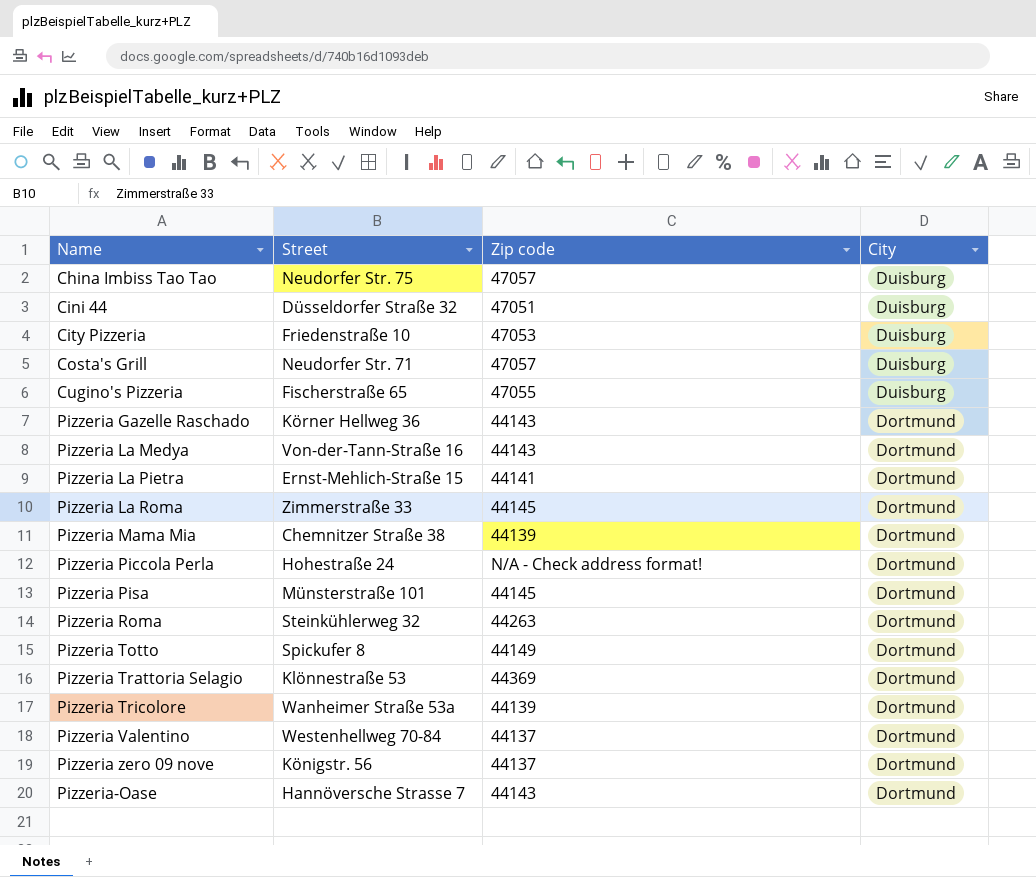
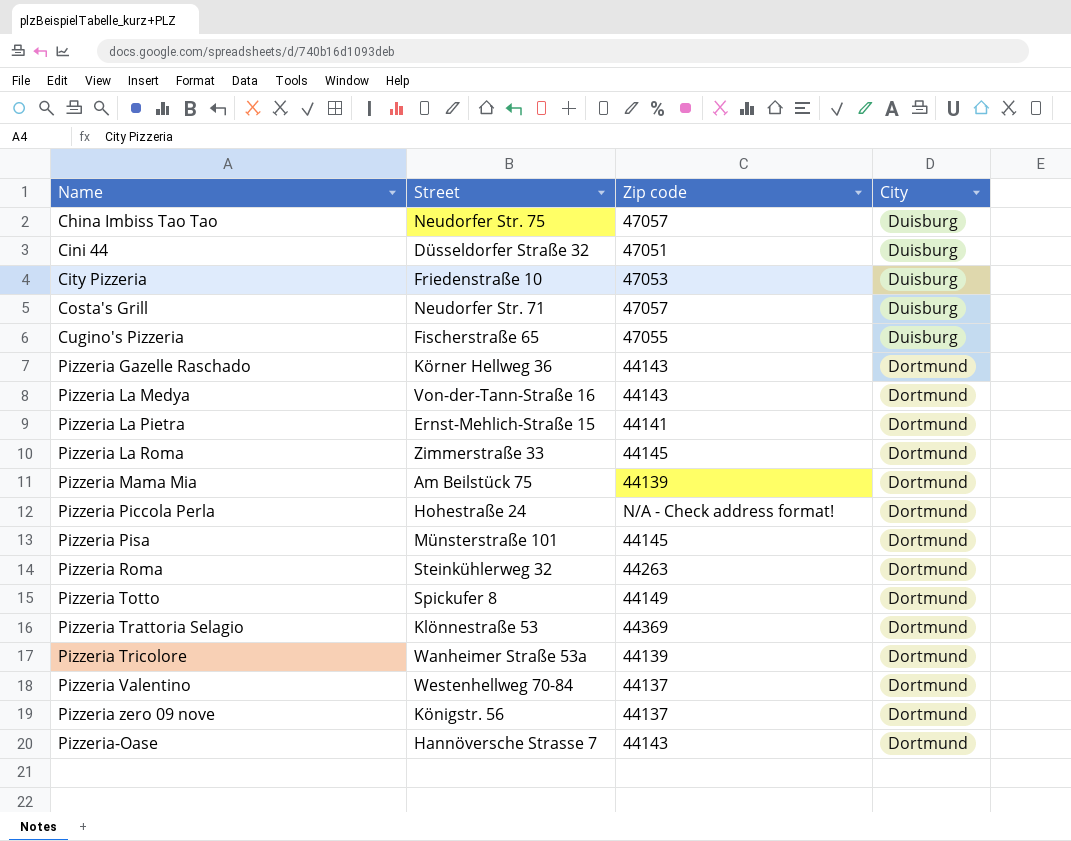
Pizzeria Mama Mia | Street: Chemnitzer Straße 38 -> Am Beilstück 75

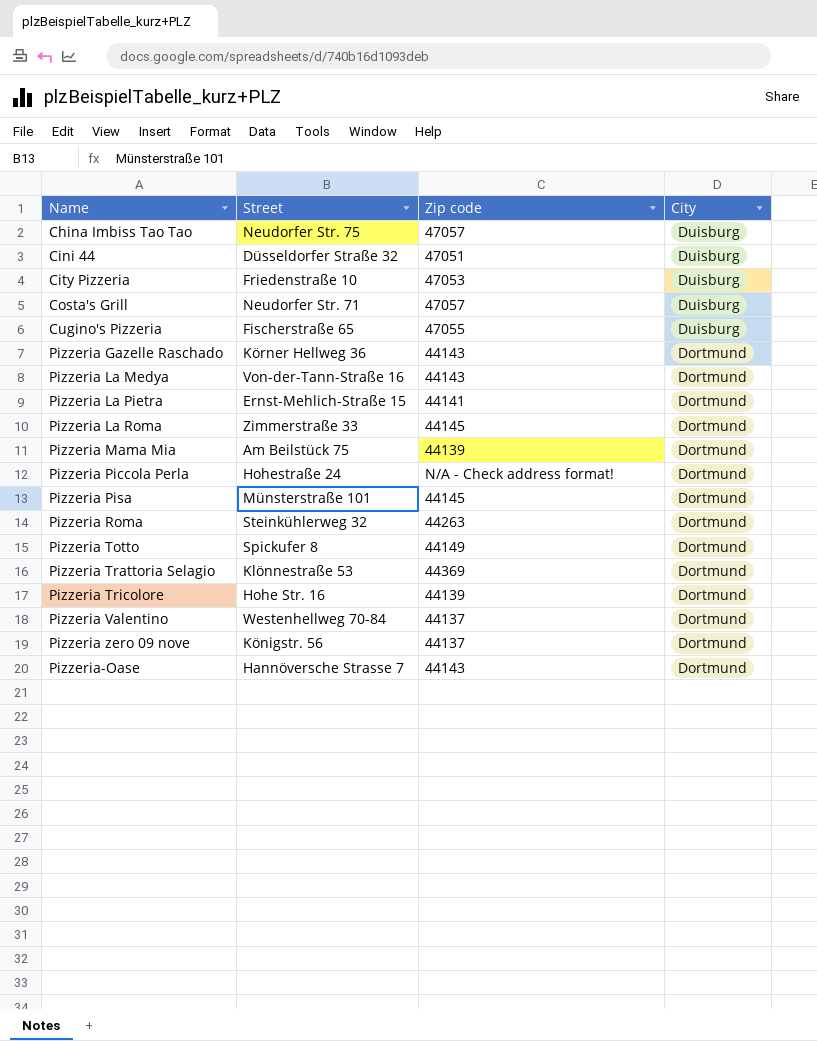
Pizzeria Tricolore | Street: Wanheimer Straße 53a -> Hohe Str. 16

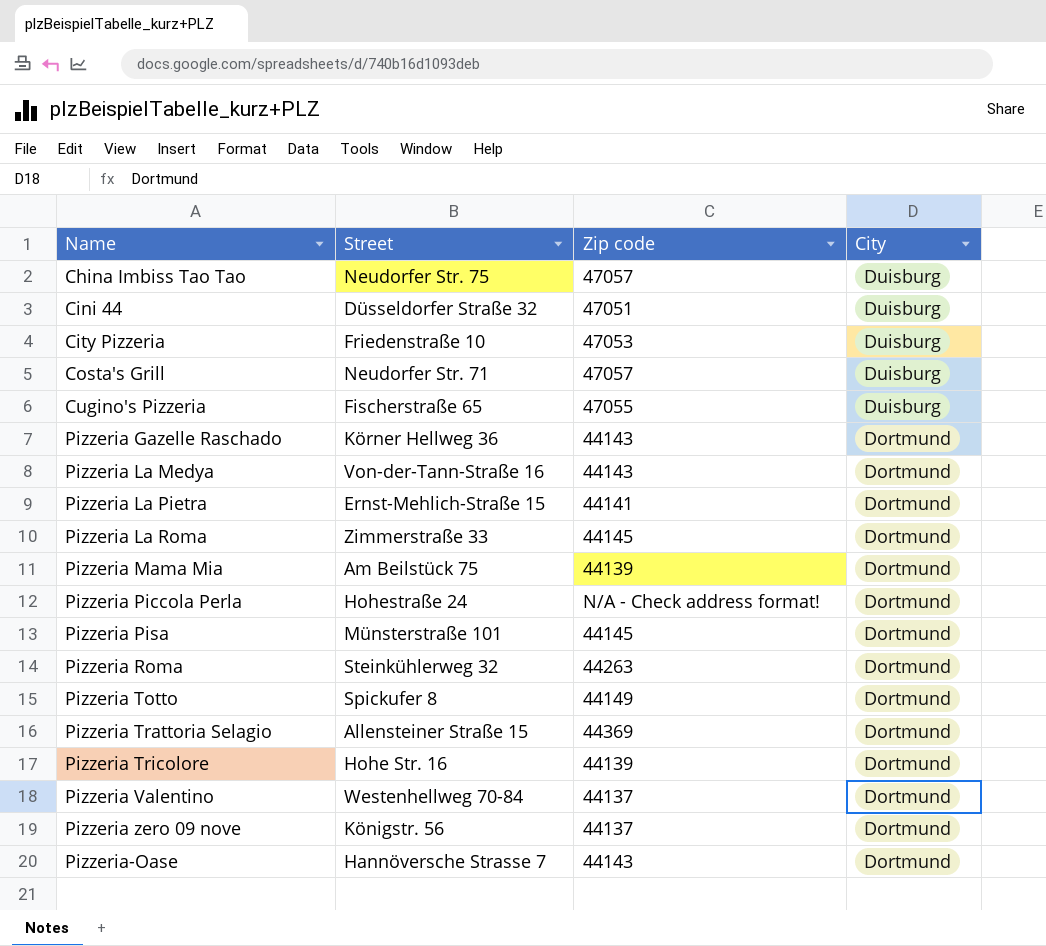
Pizzeria Trattoria Selagio | Street: Klönnestraße 53 -> Allensteiner Straße 15

